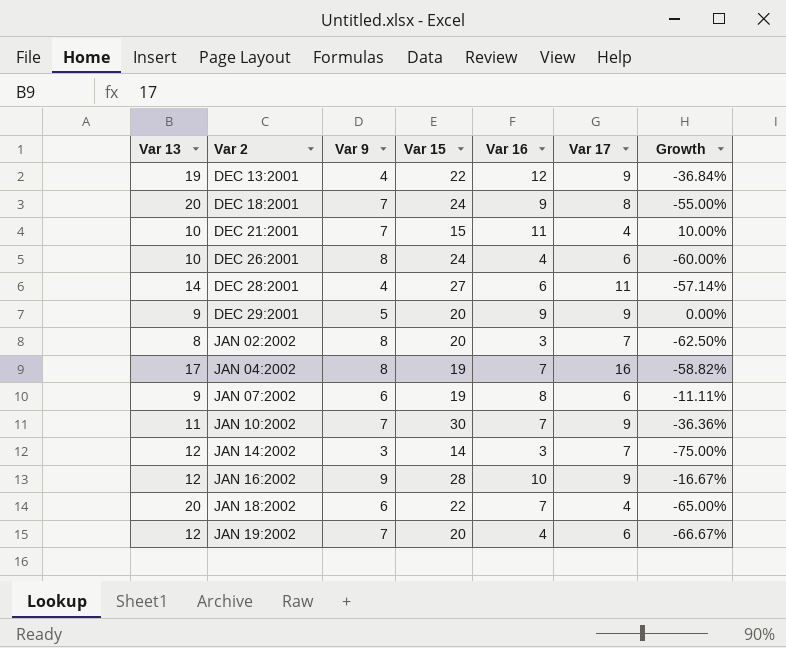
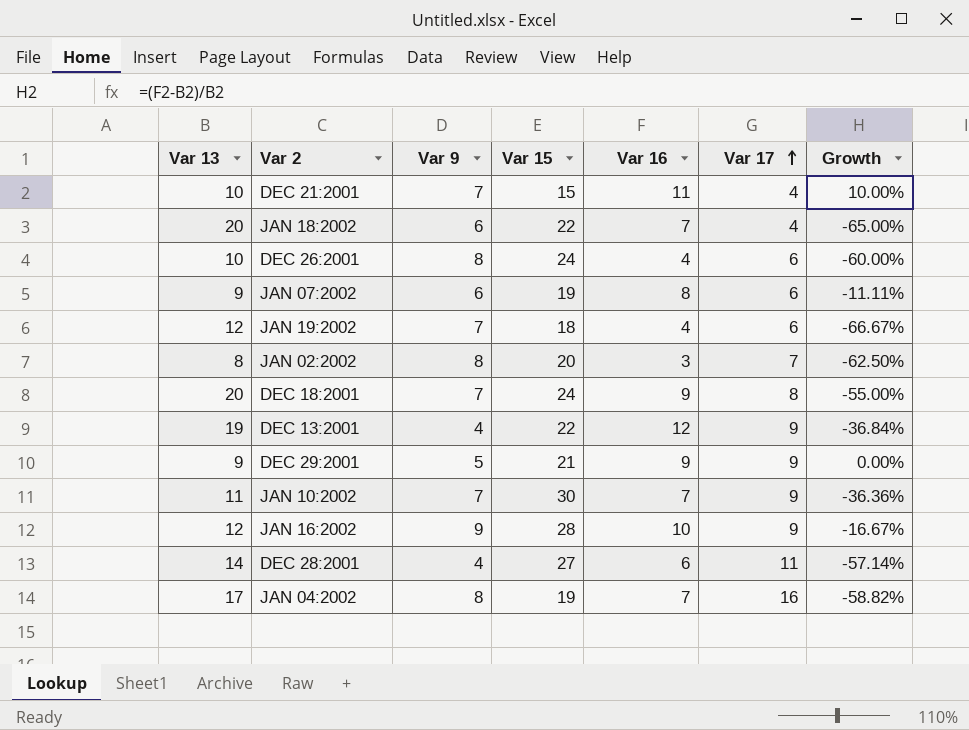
row order: none -> Var 17 ascending
row JAN 14:2002: 12 | 3 | 14 | 3 | 7 | -75.00% -> none
JAN 19:2002 | Var 15: 20 -> 18
DEC 29:2001 | Var 15: 20 -> 21

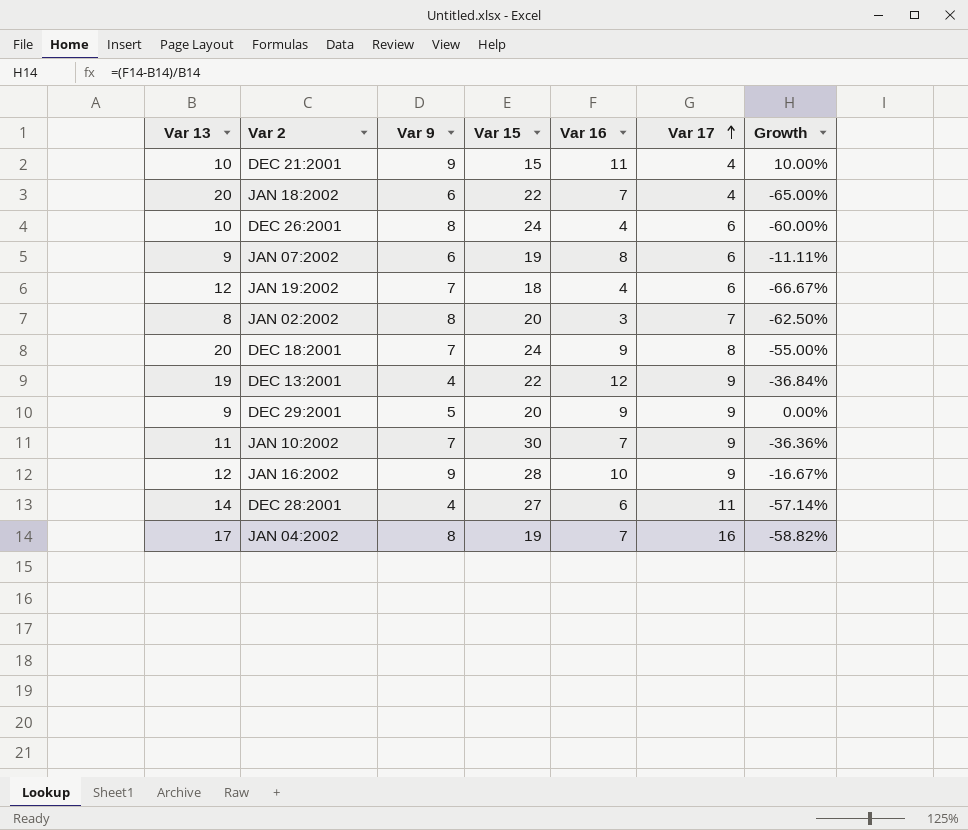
DEC 21:2001 | Var 9: 7 -> 9
DEC 29:2001 | Var 15: 21 -> 20

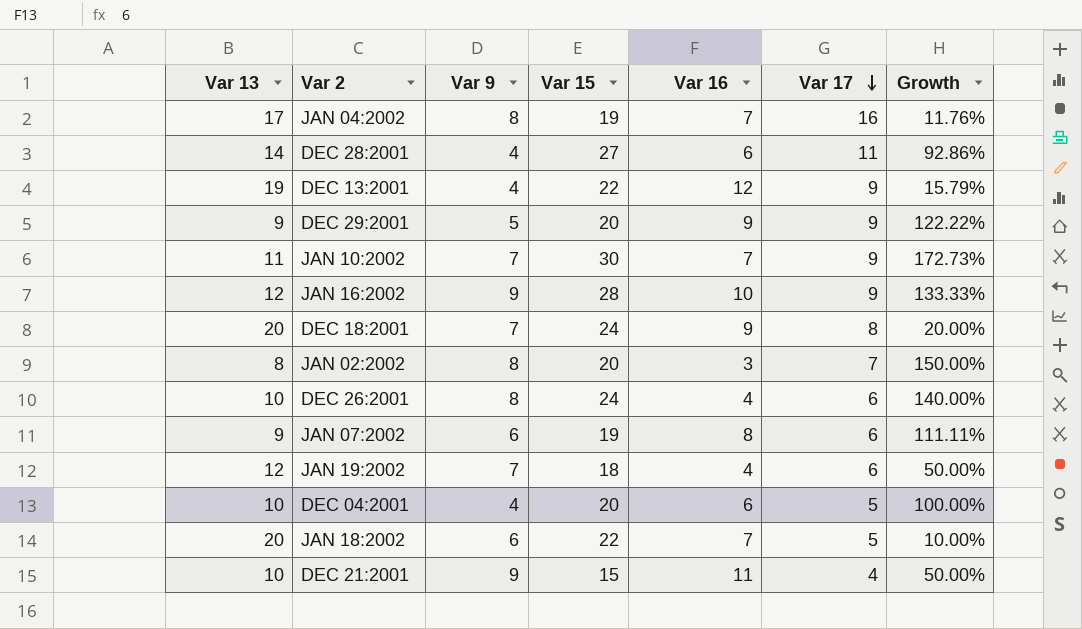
row order: Var 17 ascending -> Var 17 descending
column Growth | formula: ([Var 16] - [Var 13]) / [Var 13] -> ([Var 15] - [Var 13]) / [Var 13]
row DEC 04:2001: none -> 10 | 4 | 20 | 6 | 5 | 100.00%
JAN 18:2002 | Var 17: 4 -> 5

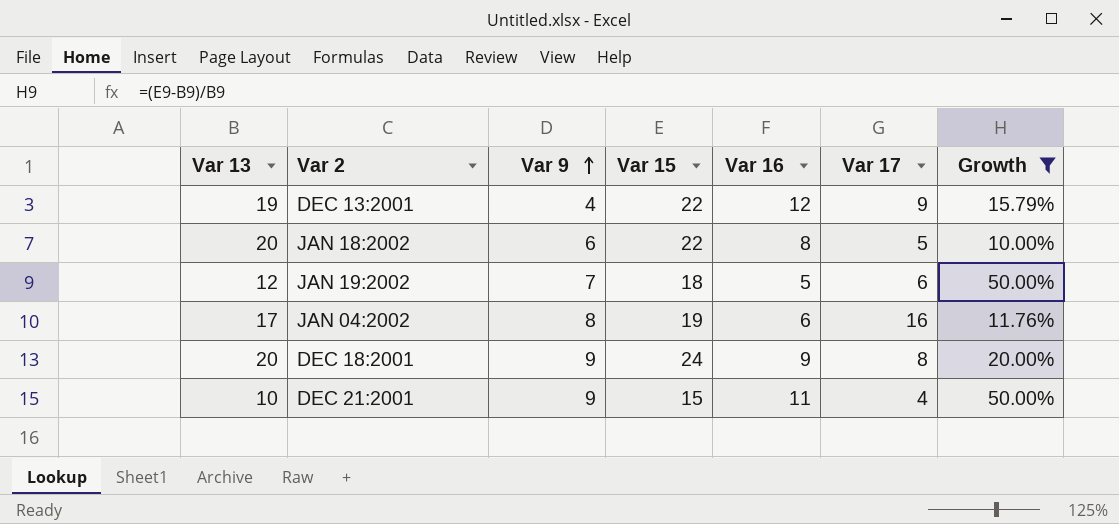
filter: none -> Growth <= 50.00%
row order: Var 17 descending -> Var 9 ascending
JAN 18:2002 | Var 16: 7 -> 8
JAN 19:2002 | Var 16: 4 -> 5
JAN 04:2002 | Var 16: 7 -> 6
DEC 18:2001 | Var 9: 7 -> 9

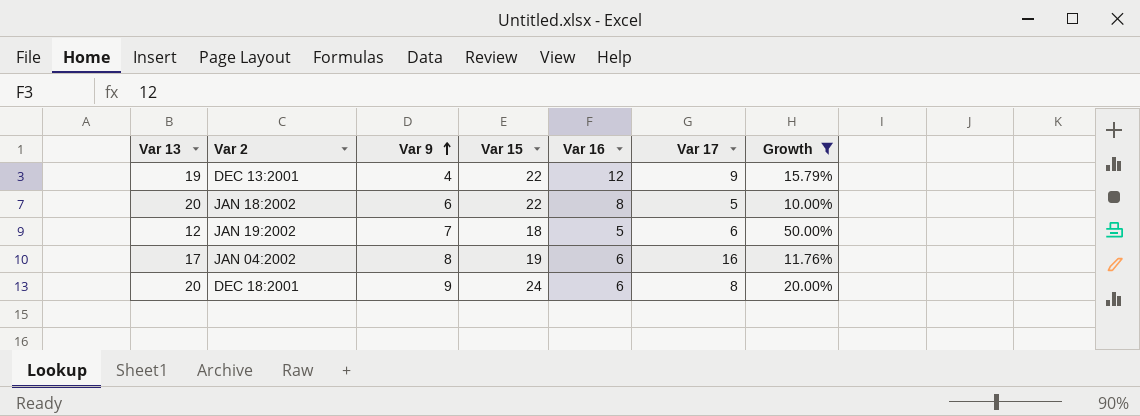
row DEC 21:2001: 10 | 9 | 15 | 11 | 4 | 50.00% -> none
DEC 18:2001 | Var 16: 9 -> 6

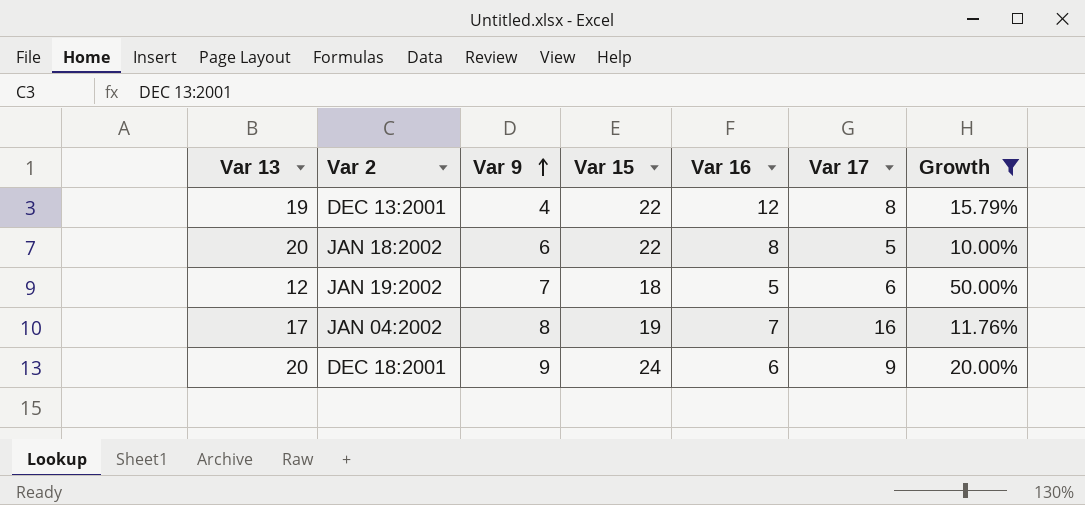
DEC 13:2001 | Var 17: 9 -> 8
JAN 04:2002 | Var 16: 6 -> 7
DEC 18:2001 | Var 17: 8 -> 9

